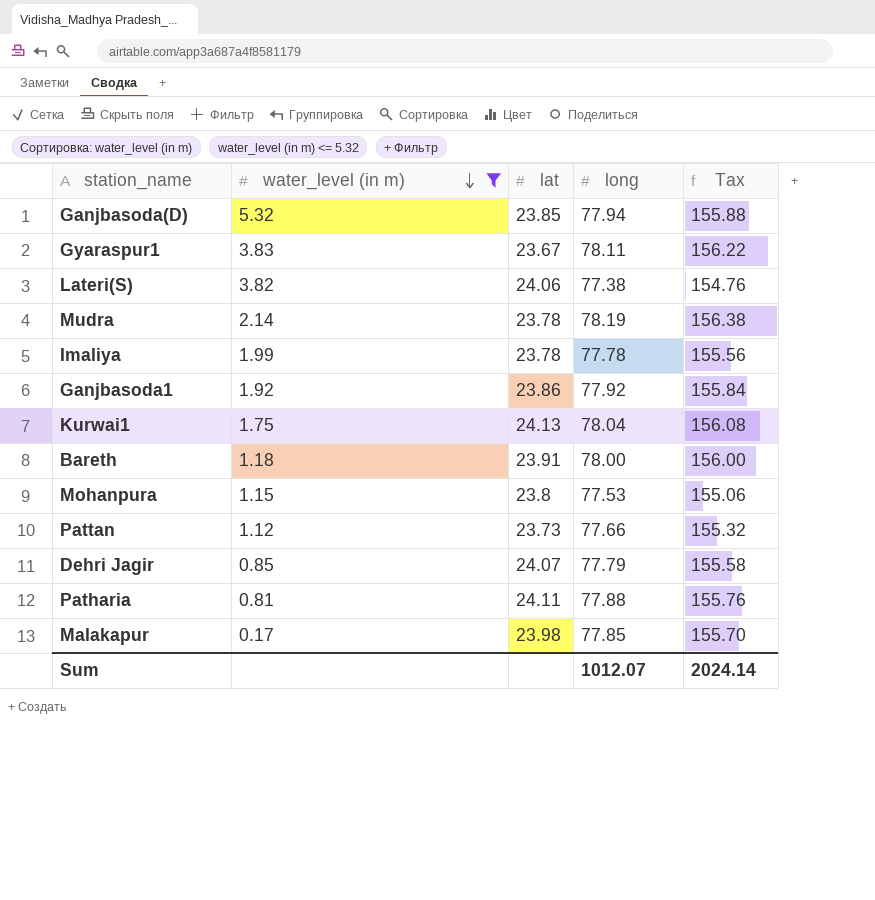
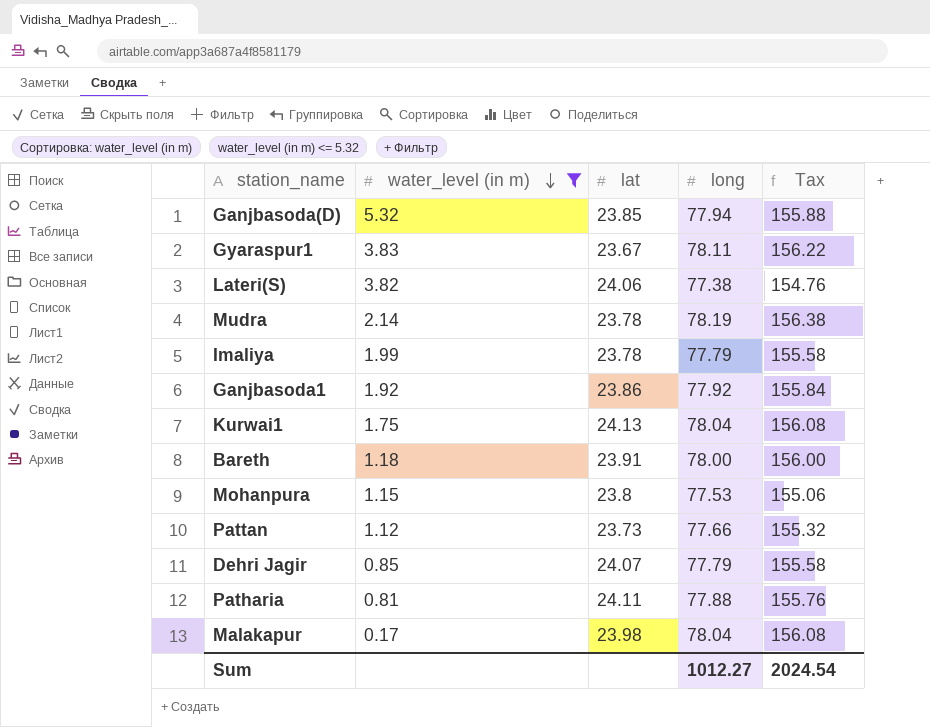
Imaliya | long: 77.78 -> 77.79
Imaliya | Tax: 155.56 -> 155.58
Malakapur | long: 77.85 -> 78.04
Malakapur | Tax: 155.70 -> 156.08
Sum | long: 1012.07 -> 1012.27
Sum | Tax: 2024.14 -> 2024.54

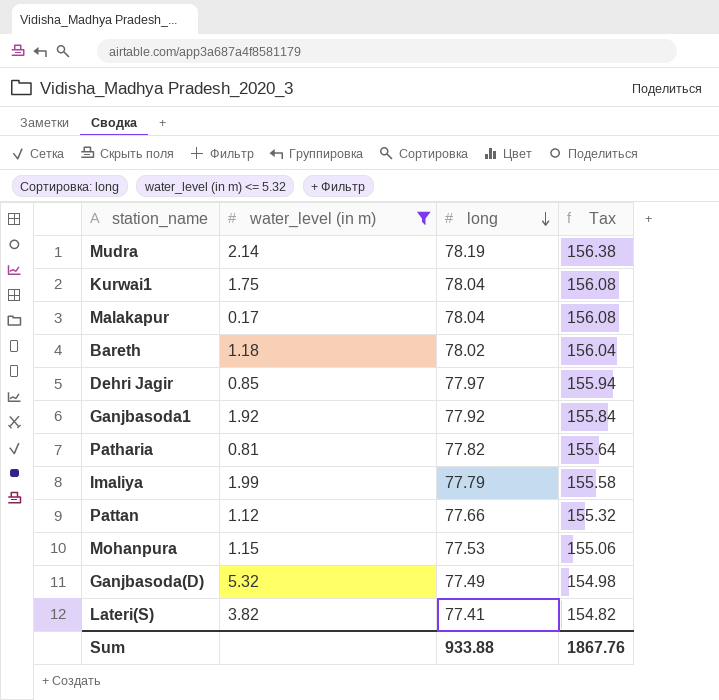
row order: water_level (in m) descending -> long descending
column lat | position: 3 -> none
row Gyaraspur1: 3.83 | 23.67 | 78.11 | 156.22 -> none
Bareth | long: 78.00 -> 78.02
Bareth | Tax: 156.00 -> 156.04
Dehri Jagir | long: 77.79 -> 77.97
Dehri Jagir | Tax: 155.58 -> 155.94
Patharia | long: 77.88 -> 77.82
Patharia | Tax: 155.76 -> 155.64
Ganjbasoda(D) | long: 77.94 -> 77.49
Ganjbasoda(D) | Tax: 155.88 -> 154.98
Lateri(S) | long: 77.38 -> 77.41
Lateri(S) | Tax: 154.76 -> 154.82
Sum | long: 1012.27 -> 933.88
Sum | Tax: 2024.54 -> 1867.76

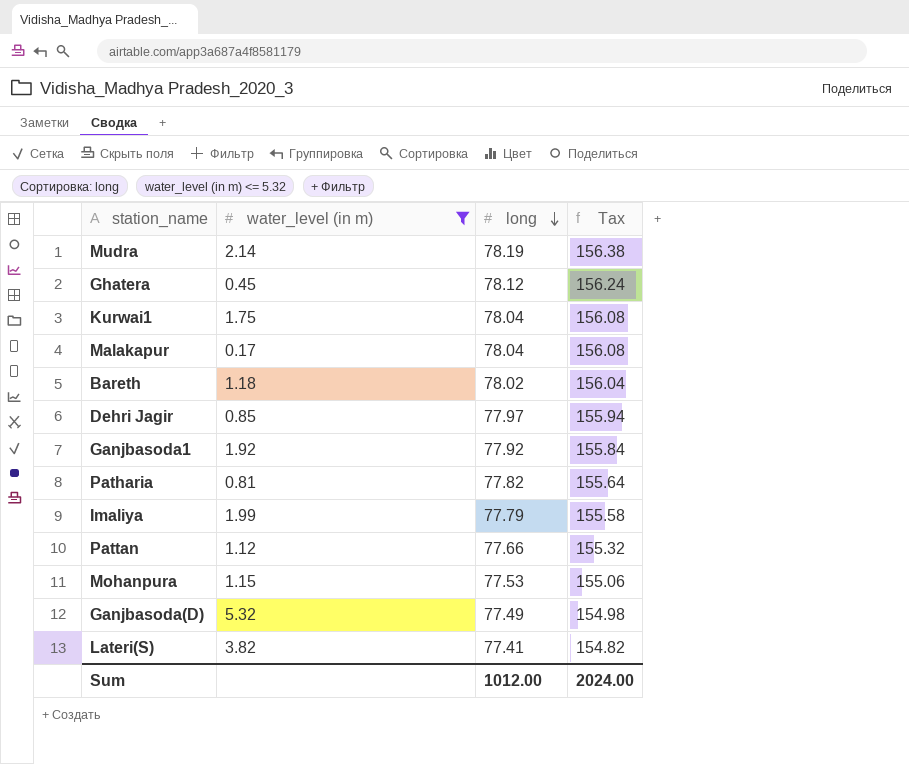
row Ghatera: none -> 0.45 | 78.12 | 156.24
Sum | long: 933.88 -> 1012.00
Sum | Tax: 1867.76 -> 2024.00

